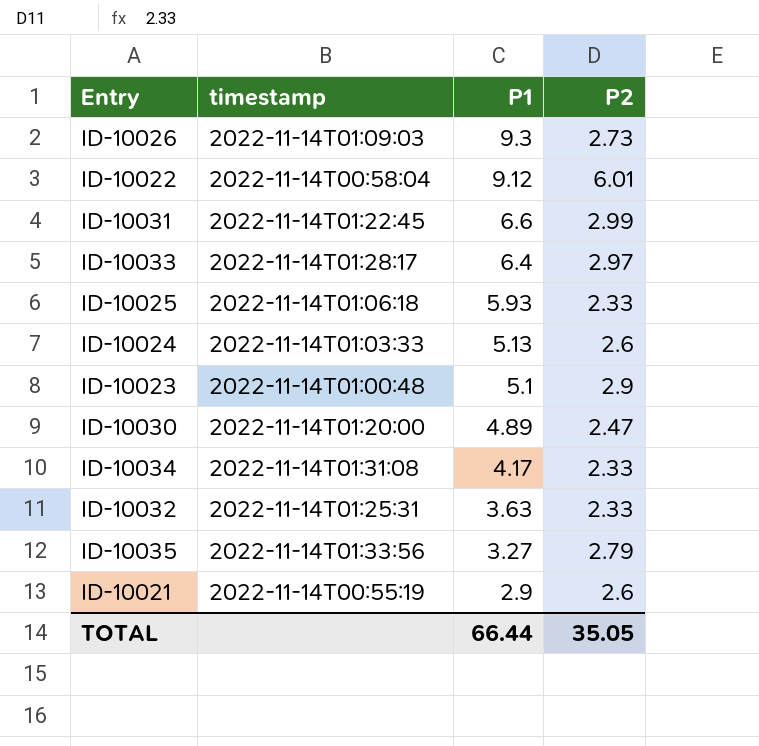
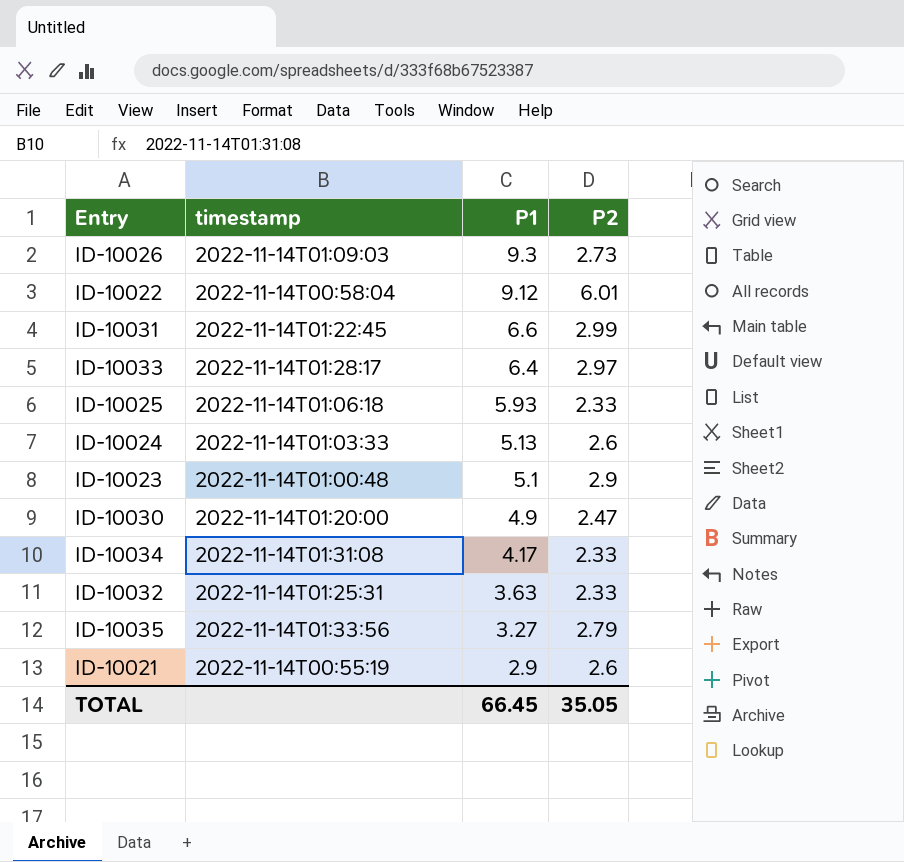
ID-10030 | P1: 4.89 -> 4.9
TOTAL | P1: 66.44 -> 66.45

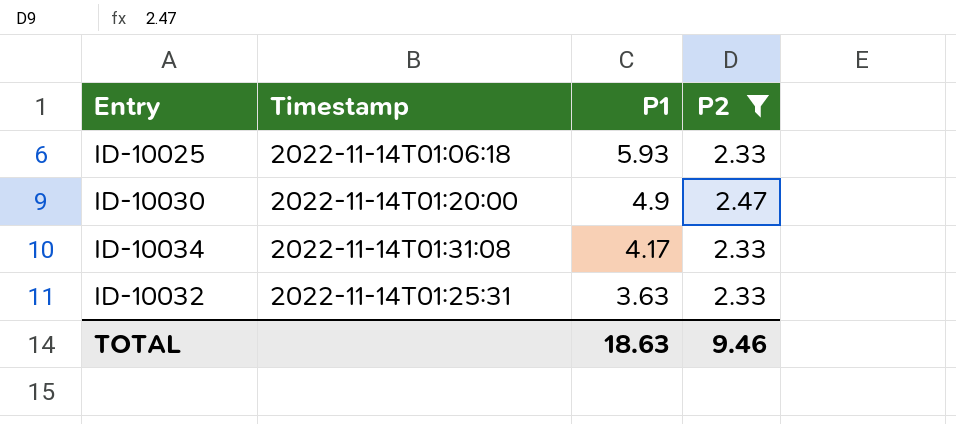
filter: none -> P2 <= 2.47
column name: timestamp -> Timestamp
TOTAL | P1: 66.45 -> 18.63
TOTAL | P2: 35.05 -> 9.46

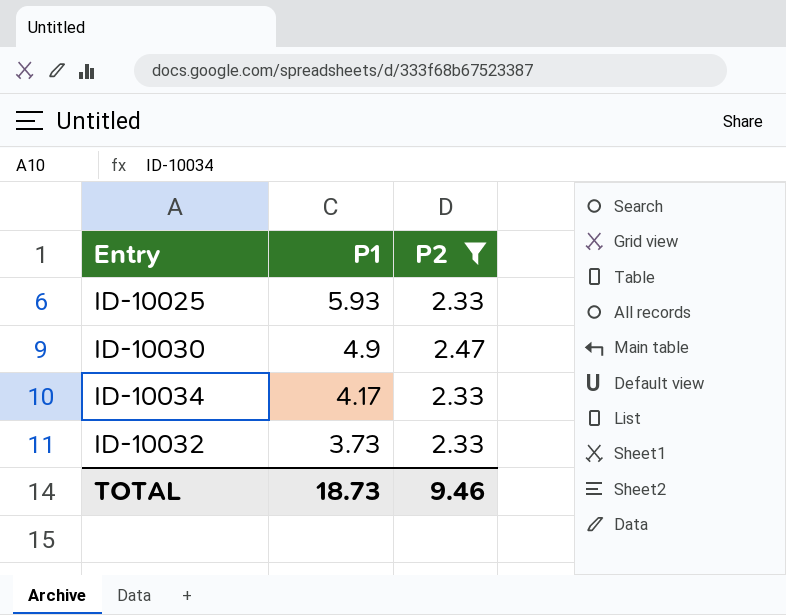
column Timestamp | position: 2 -> none
ID-10032 | P1: 3.63 -> 3.73
TOTAL | P1: 18.63 -> 18.73

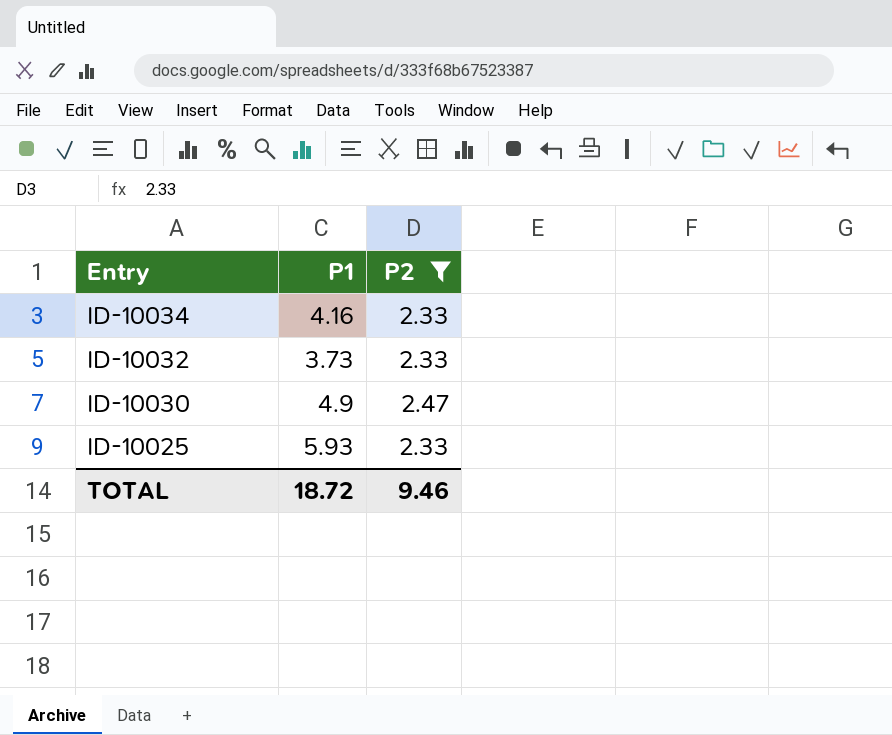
row order: P1 descending -> Entry descending
ID-10034 | P1: 4.17 -> 4.16
TOTAL | P1: 18.73 -> 18.72

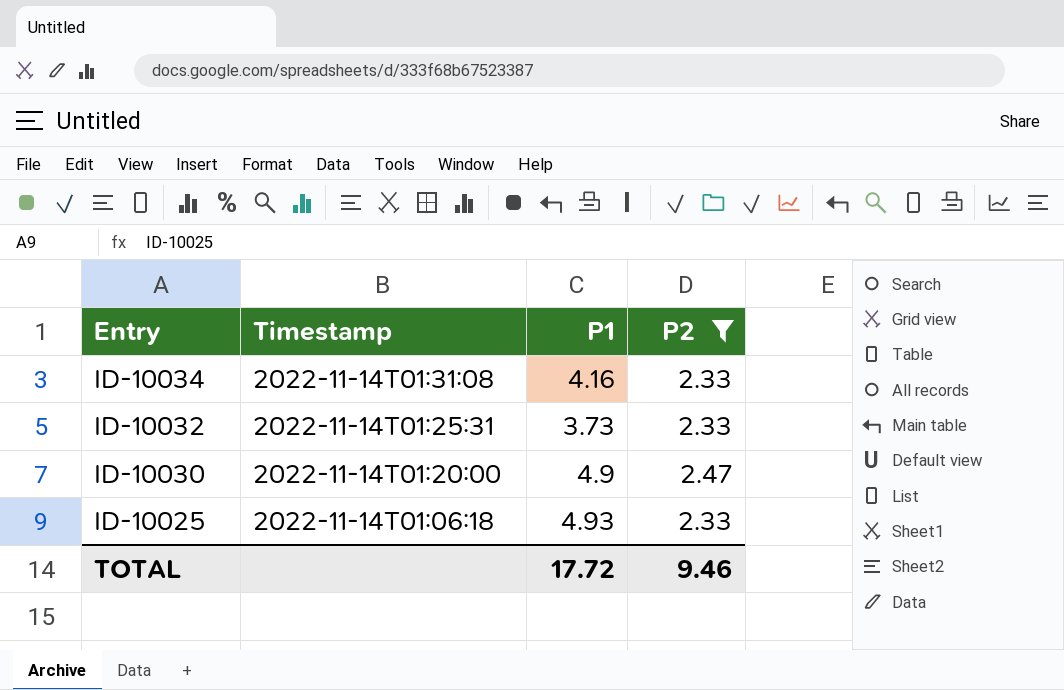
column Timestamp | position: none -> 2
ID-10025 | P1: 5.93 -> 4.93
TOTAL | P1: 18.72 -> 17.72

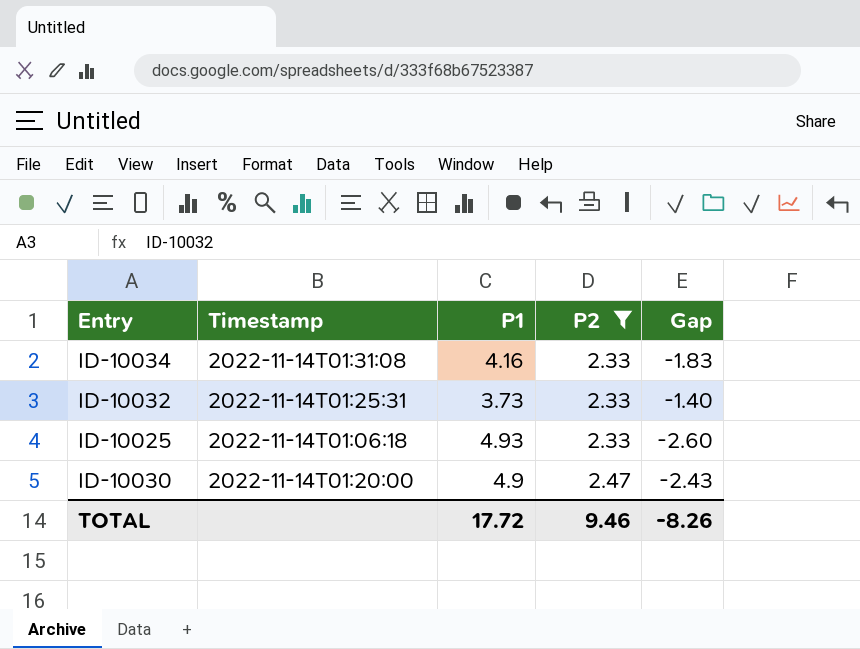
row order: Entry descending -> P2 ascending
column Gap | formula: none -> [P2] - [P1]

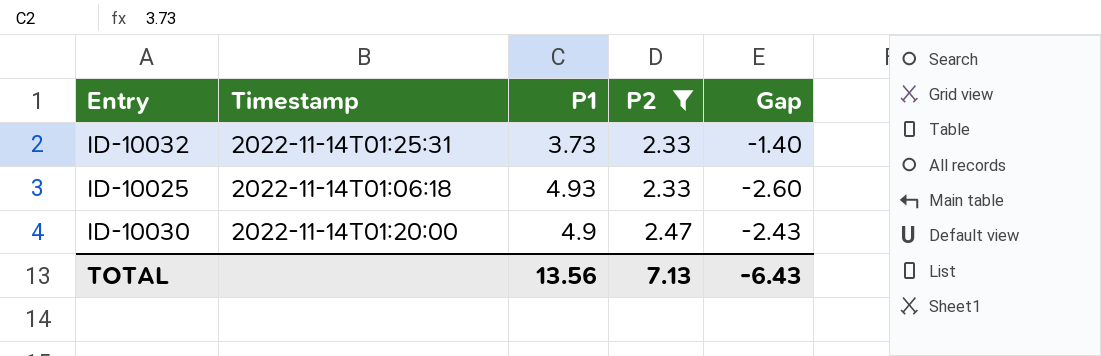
row ID-10034: 2022-11-14T01:31:08 | 4.16 | 2.33 | -1.83 -> none
TOTAL | P1: 17.72 -> 13.56
TOTAL | P2: 9.46 -> 7.13
TOTAL | Gap: -8.26 -> -6.43

